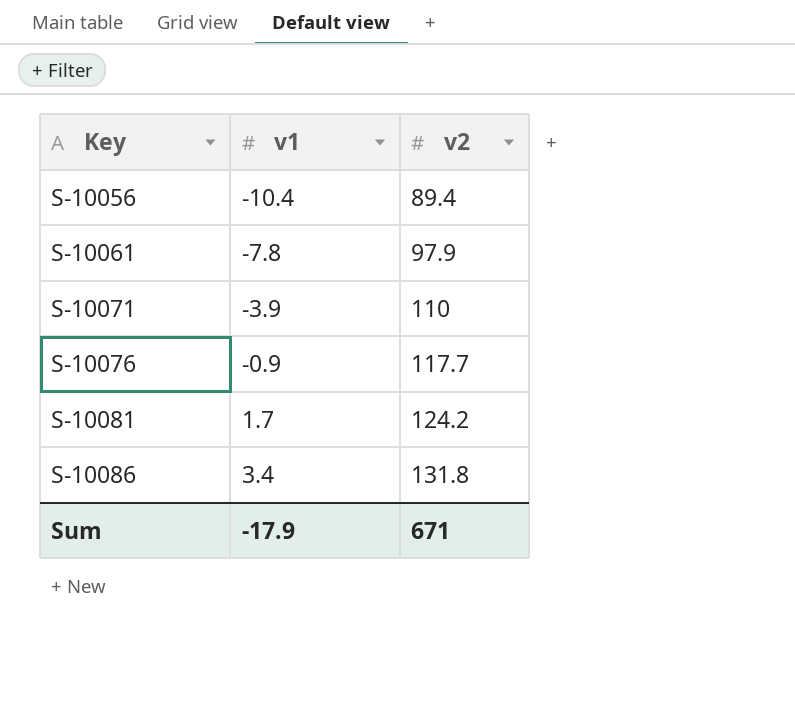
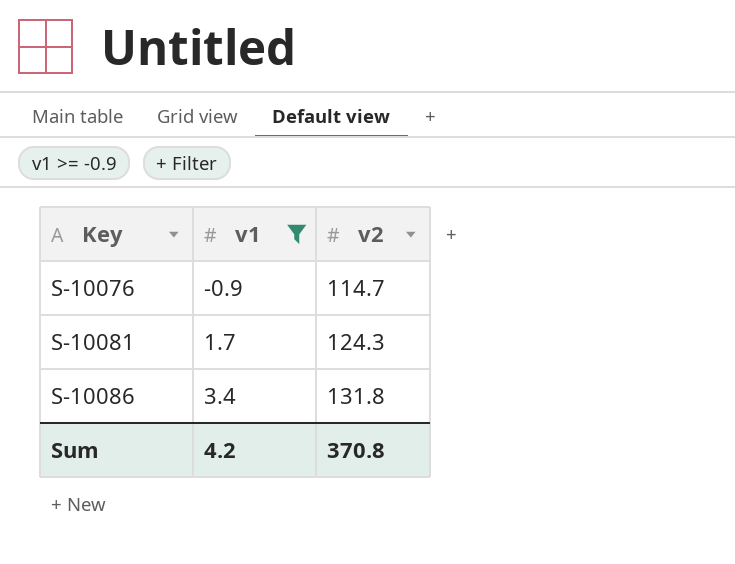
filter: none -> v1 >= -0.9
S-10076 | v2: 117.7 -> 114.7
S-10081 | v2: 124.2 -> 124.3
Sum | v1: -17.9 -> 4.2
Sum | v2: 671 -> 370.8

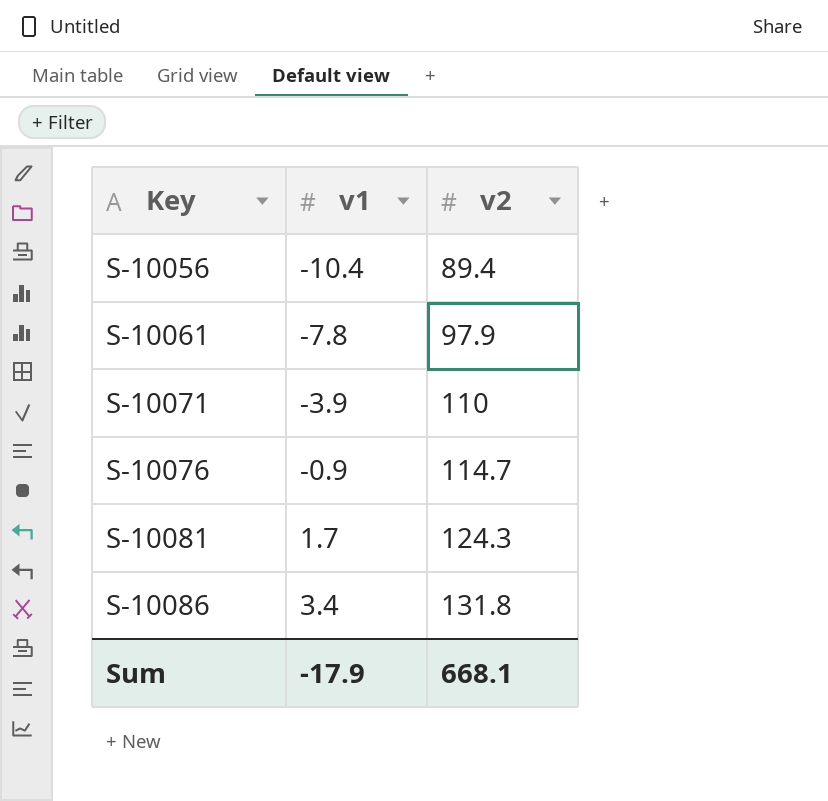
filter: v1 >= -0.9 -> none
Sum | v1: 4.2 -> -17.9
Sum | v2: 370.8 -> 668.1

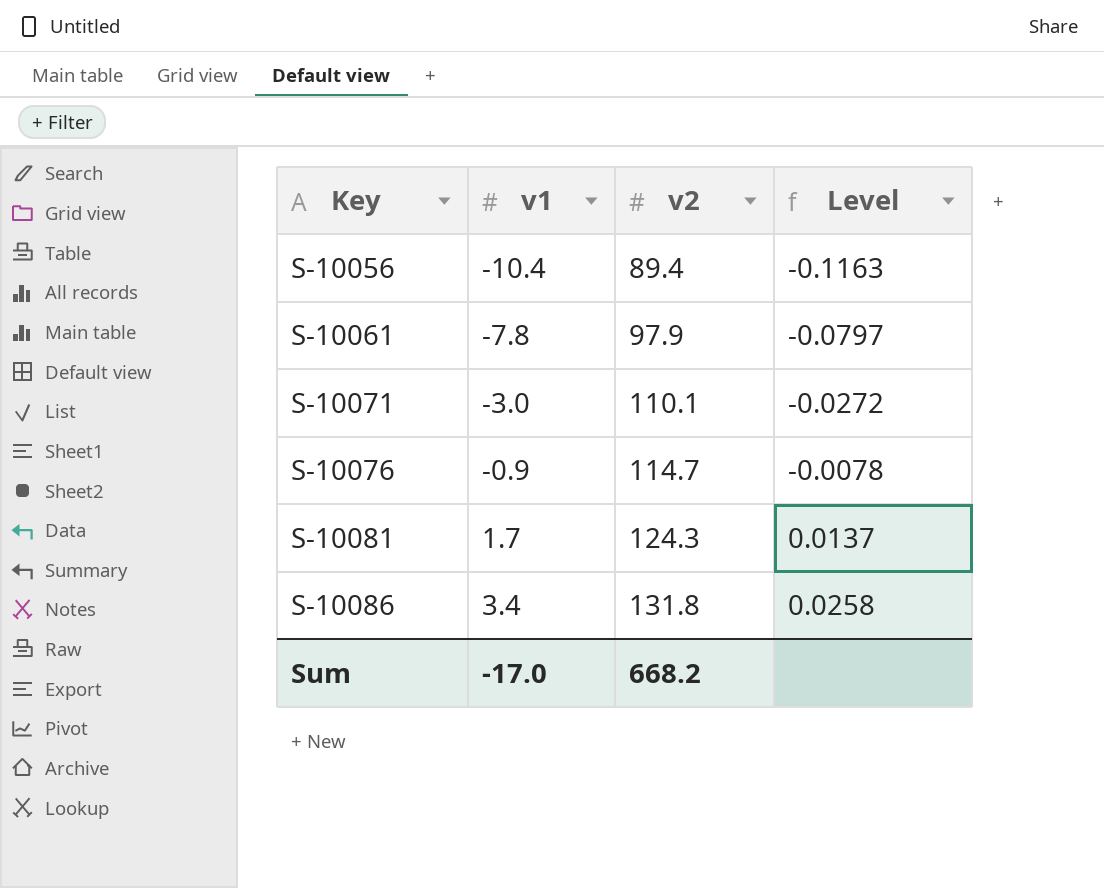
column Level | formula: none -> [v1] / [v2]
S-10071 | v1: -3.9 -> -3.0
S-10071 | v2: 110 -> 110.1
Sum | v1: -17.9 -> -17.0
Sum | v2: 668.1 -> 668.2

